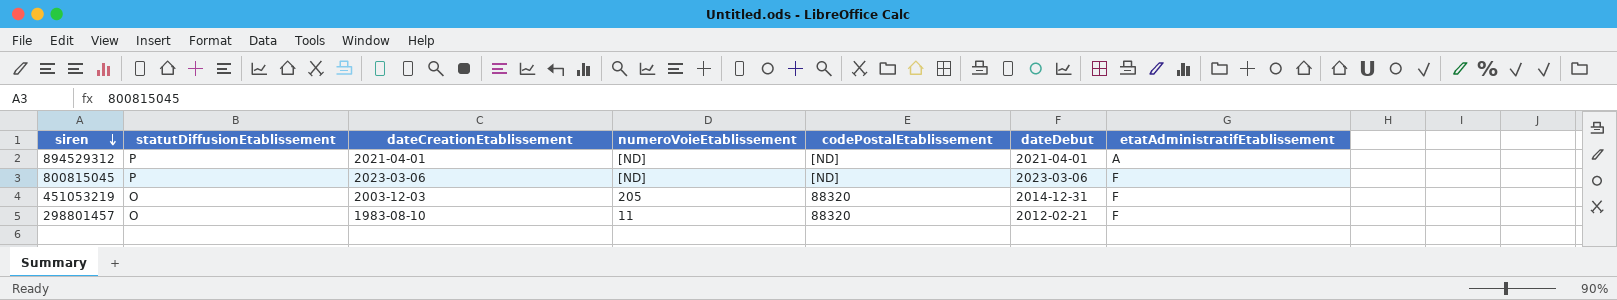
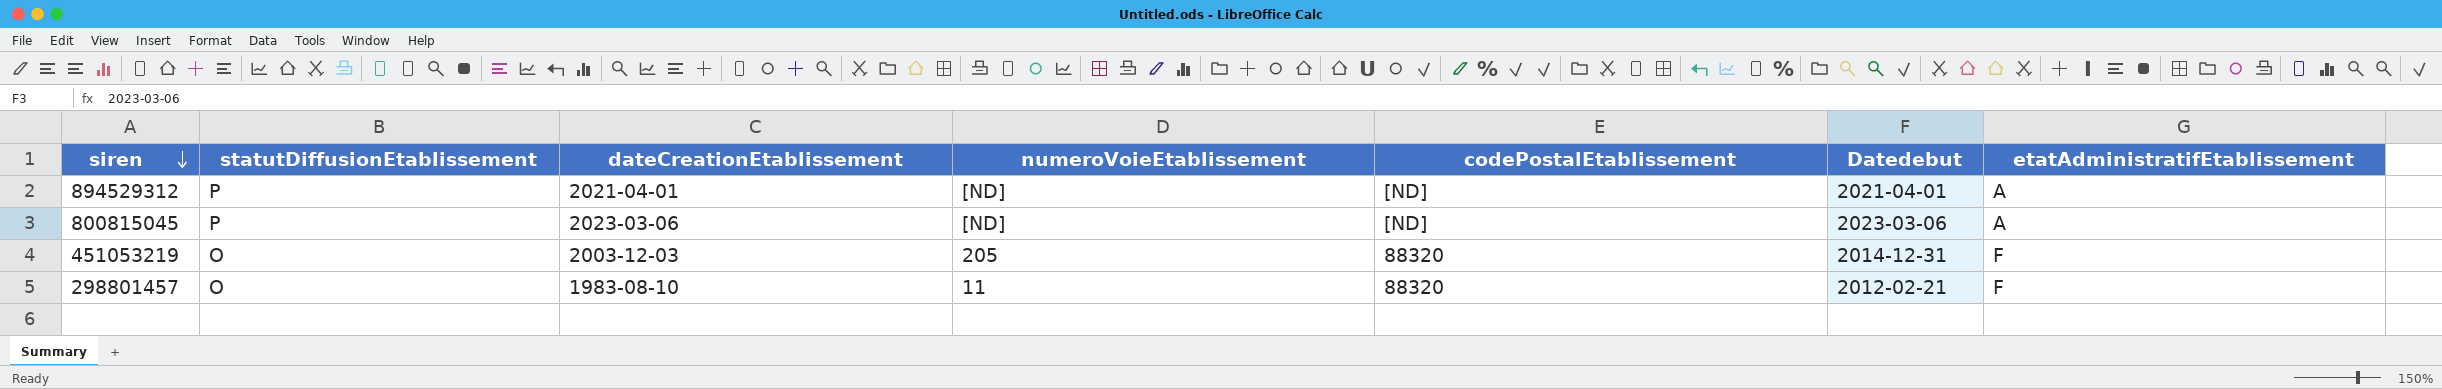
column name: dateDebut -> Datedebut
800815045 | etatAdministratifEtablissement: F -> A

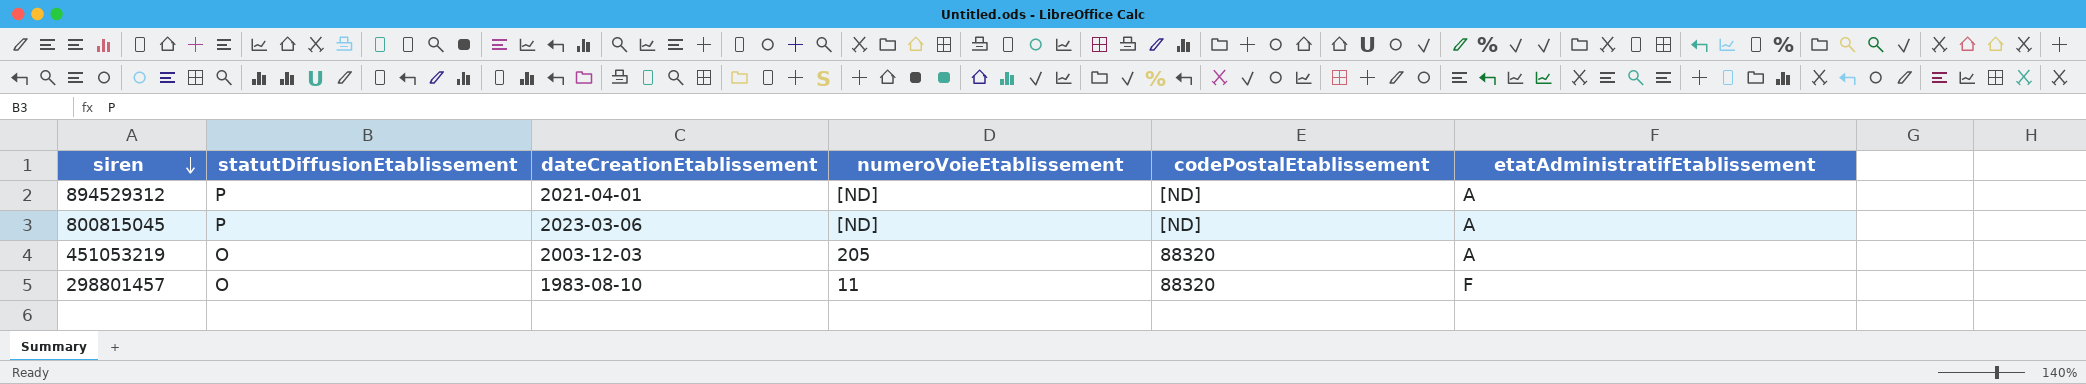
column Datedebut | position: 6 -> none
451053219 | etatAdministratifEtablissement: F -> A

